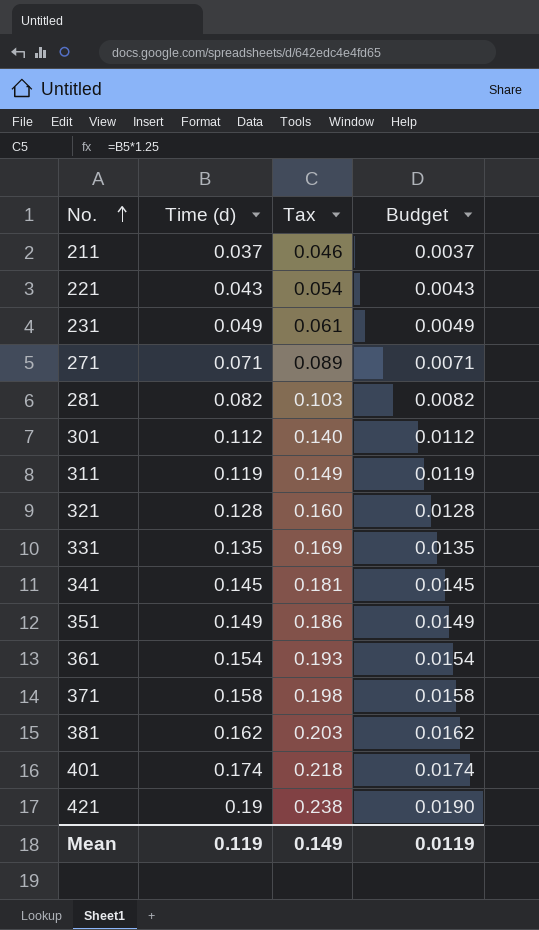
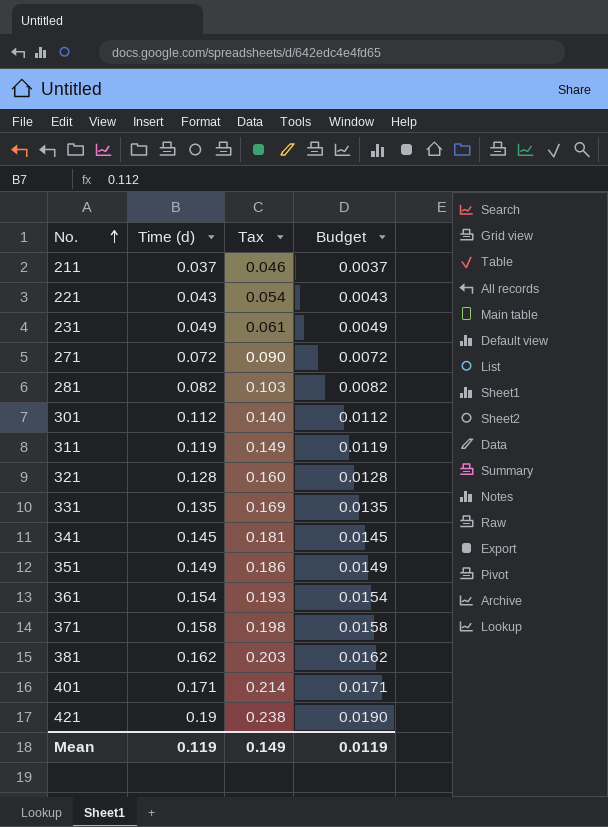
271 | Time (d): 0.071 -> 0.072
271 | Tax: 0.089 -> 0.090
271 | Budget: 0.0071 -> 0.0072
401 | Time (d): 0.174 -> 0.171
401 | Tax: 0.218 -> 0.214
401 | Budget: 0.0174 -> 0.0171

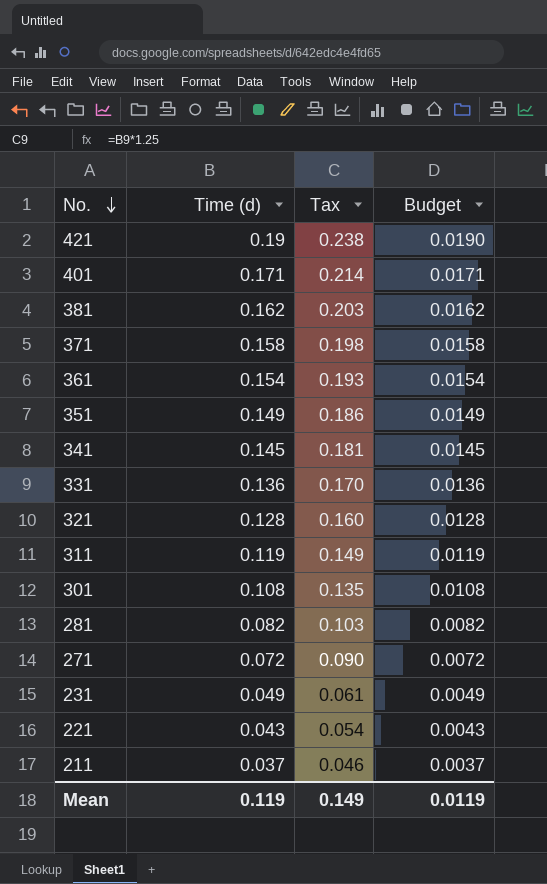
row order: No. ascending -> No. descending
331 | Time (d): 0.135 -> 0.136
331 | Tax: 0.169 -> 0.170
331 | Budget: 0.0135 -> 0.0136
301 | Time (d): 0.112 -> 0.108
301 | Tax: 0.140 -> 0.135
301 | Budget: 0.0112 -> 0.0108

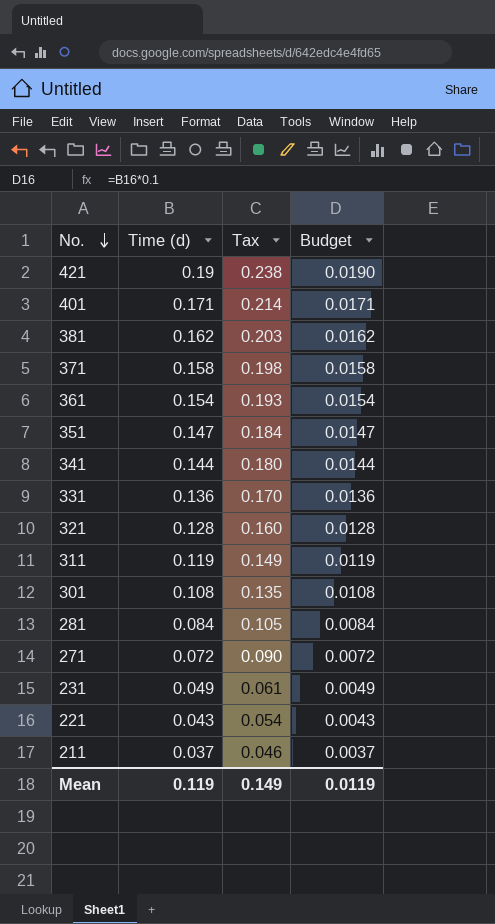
351 | Time (d): 0.149 -> 0.147
351 | Tax: 0.186 -> 0.184
351 | Budget: 0.0149 -> 0.0147
341 | Time (d): 0.145 -> 0.144
341 | Tax: 0.181 -> 0.180
341 | Budget: 0.0145 -> 0.0144
281 | Time (d): 0.082 -> 0.084
281 | Tax: 0.103 -> 0.105
281 | Budget: 0.0082 -> 0.0084

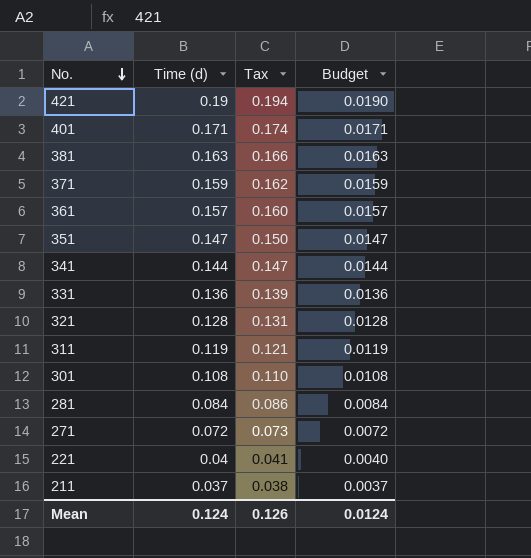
column Tax | formula: [Time (d)] * 1.25 -> [Time (d)] * 1.02
row 231: 0.049 | 0.061 | 0.0049 -> none
381 | Time (d): 0.162 -> 0.163
381 | Budget: 0.0162 -> 0.0163
371 | Time (d): 0.158 -> 0.159
371 | Budget: 0.0158 -> 0.0159
361 | Time (d): 0.154 -> 0.157
361 | Budget: 0.0154 -> 0.0157
221 | Time (d): 0.043 -> 0.04
221 | Budget: 0.0043 -> 0.0040
Mean | Time (d): 0.119 -> 0.124
Mean | Tax: 0.149 -> 0.126
Mean | Budget: 0.0119 -> 0.0124

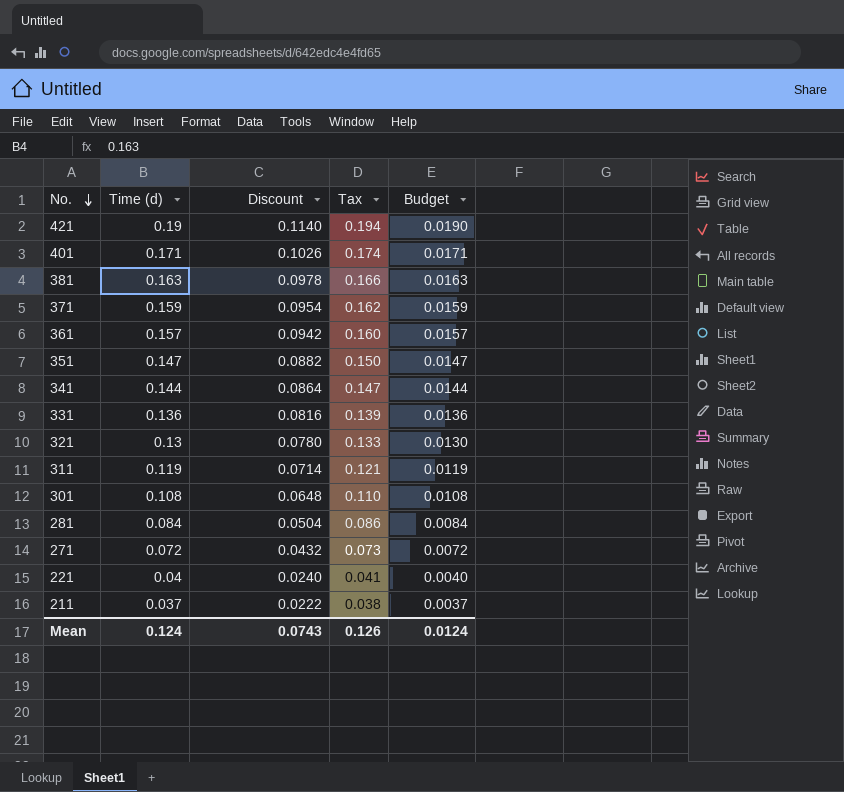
column Discount | formula: none -> [Time (d)] * 0.6
321 | Time (d): 0.128 -> 0.13
321 | Tax: 0.131 -> 0.133
321 | Budget: 0.0128 -> 0.0130

